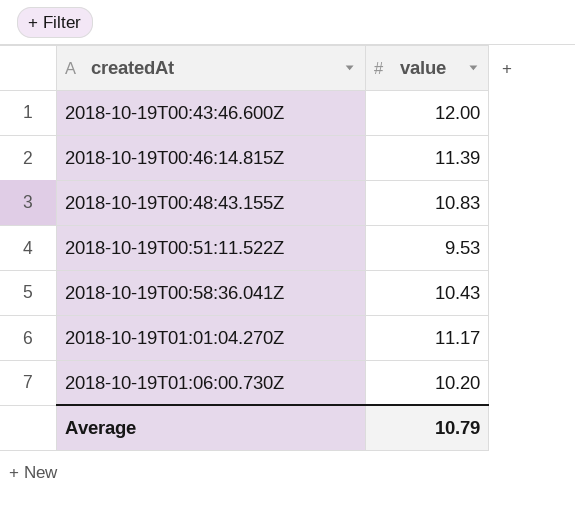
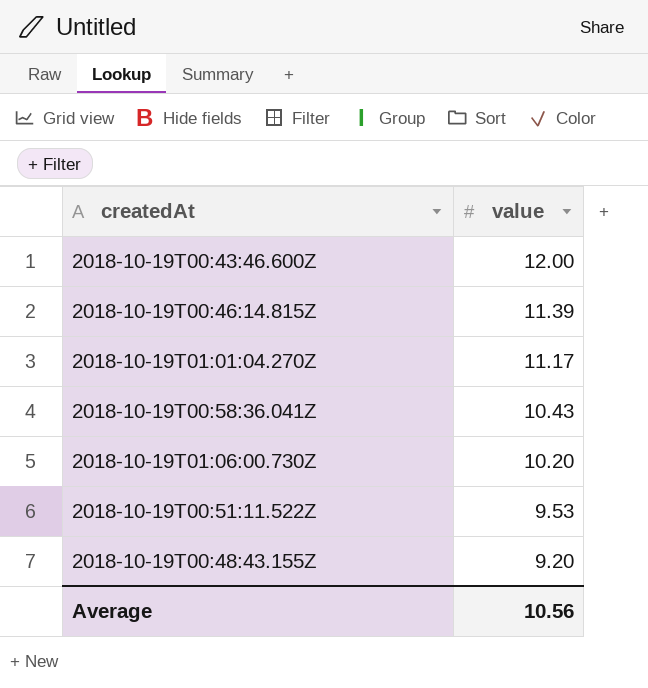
row order: createdAt ascending -> value descending
2018-10-19T00:48:43.155Z | value: 10.83 -> 9.20
Average | value: 10.79 -> 10.56

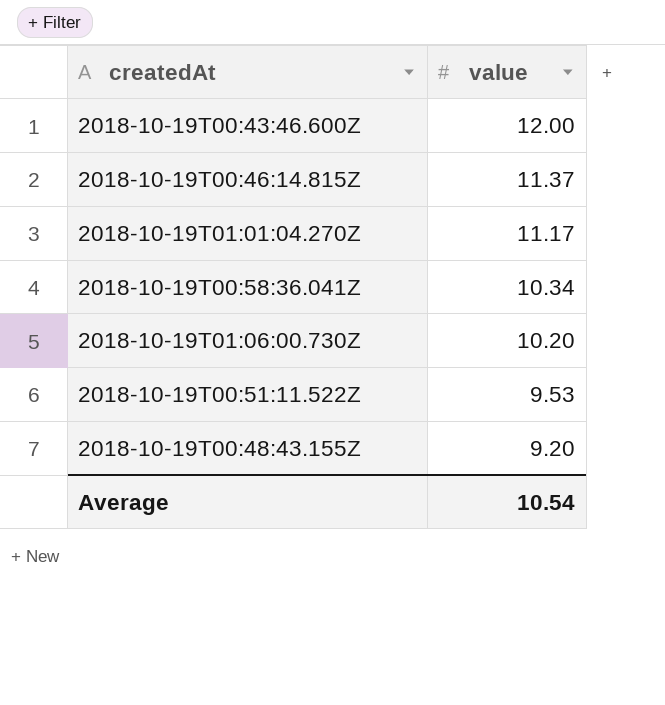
2018-10-19T00:46:14.815Z | value: 11.39 -> 11.37
2018-10-19T00:58:36.041Z | value: 10.43 -> 10.34
Average | value: 10.56 -> 10.54

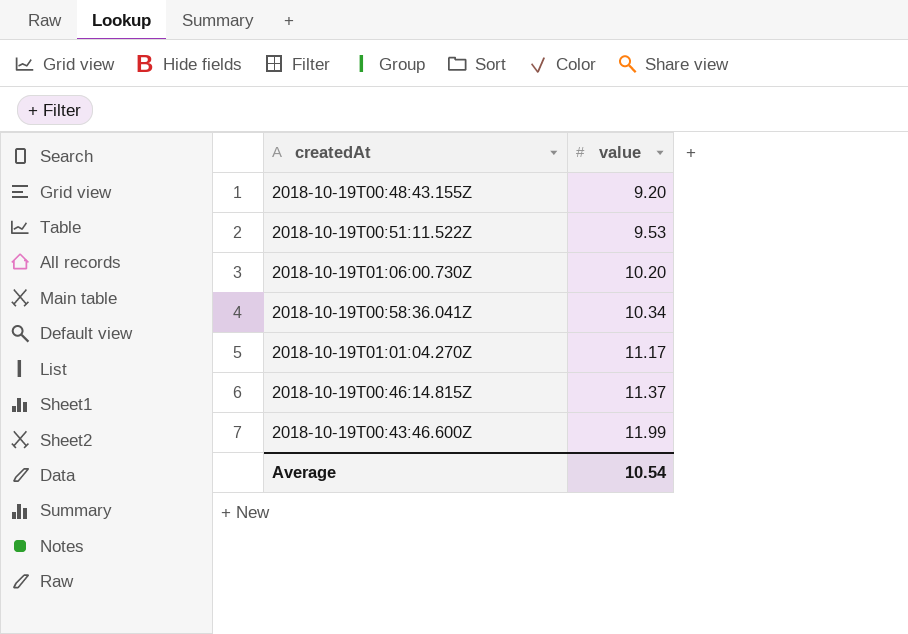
row order: value descending -> value ascending
2018-10-19T00:43:46.600Z | value: 12.00 -> 11.99

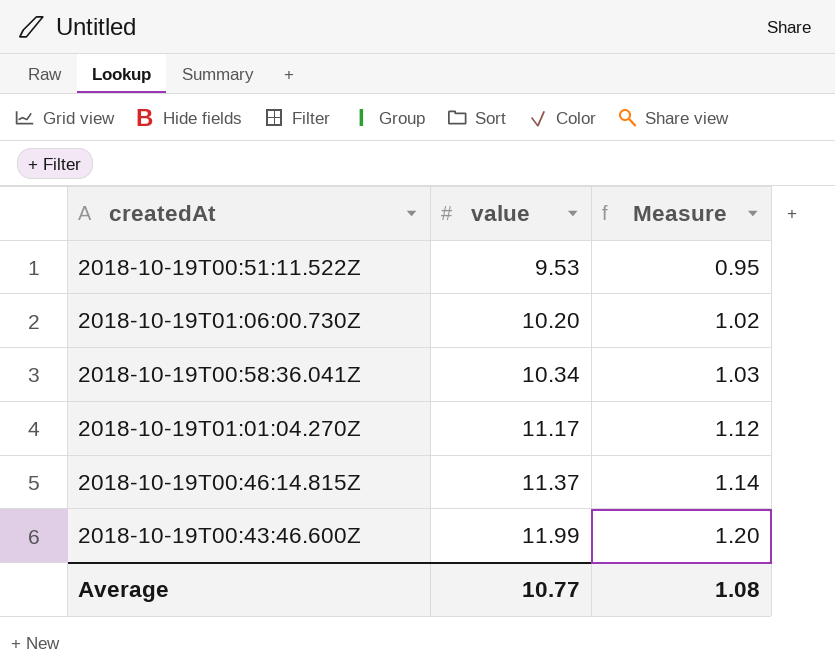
column Measure | formula: none -> [value] * 0.1
row 2018-10-19T00:48:43.155Z: 9.20 -> none
Average | value: 10.54 -> 10.77

